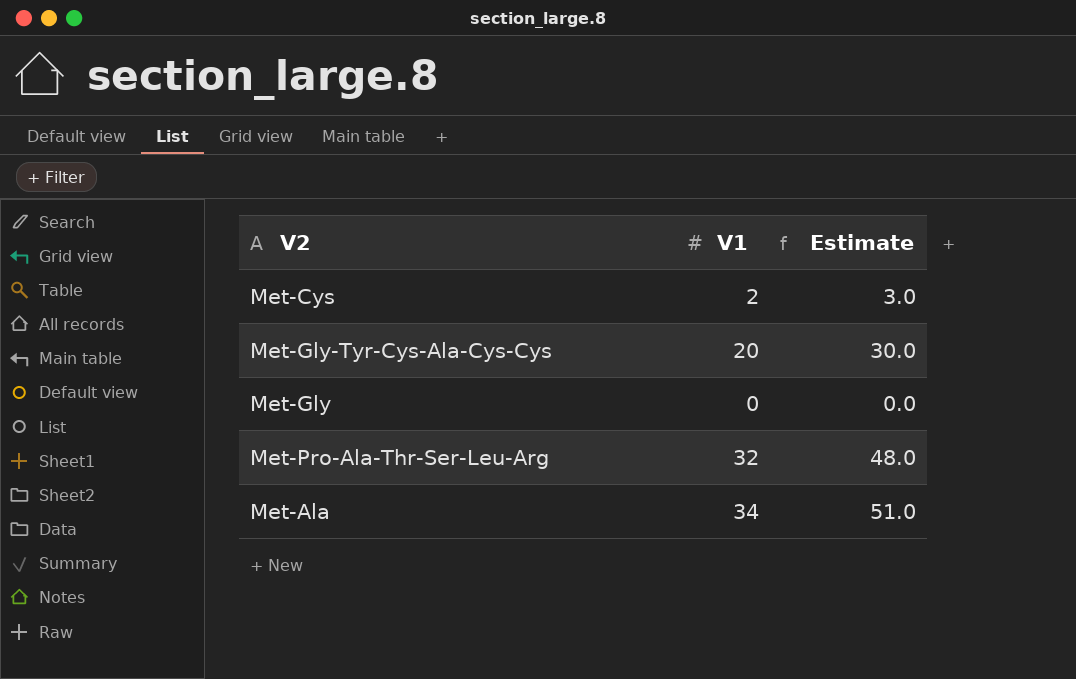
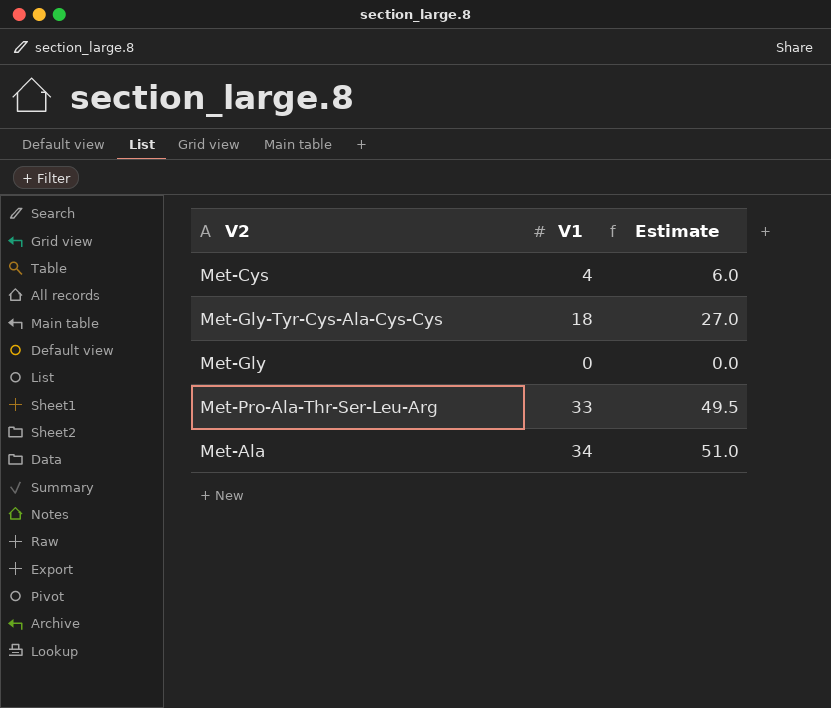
Met-Cys | V1: 2 -> 4
Met-Cys | Estimate: 3.0 -> 6.0
Met-Gly-Tyr-Cys-Ala-Cys-Cys | V1: 20 -> 18
Met-Gly-Tyr-Cys-Ala-Cys-Cys | Estimate: 30.0 -> 27.0
Met-Pro-Ala-Thr-Ser-Leu-Arg | V1: 32 -> 33
Met-Pro-Ala-Thr-Ser-Leu-Arg | Estimate: 48.0 -> 49.5

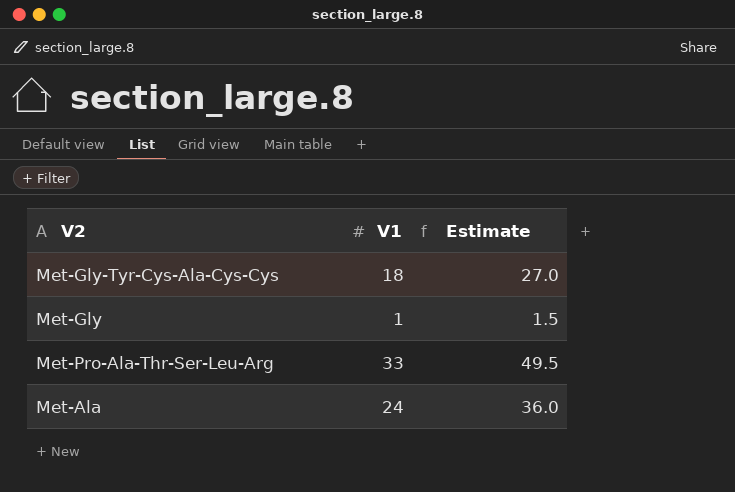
row Met-Cys: 4 | 6.0 -> none
Met-Gly | V1: 0 -> 1
Met-Gly | Estimate: 0.0 -> 1.5
Met-Ala | V1: 34 -> 24
Met-Ala | Estimate: 51.0 -> 36.0

